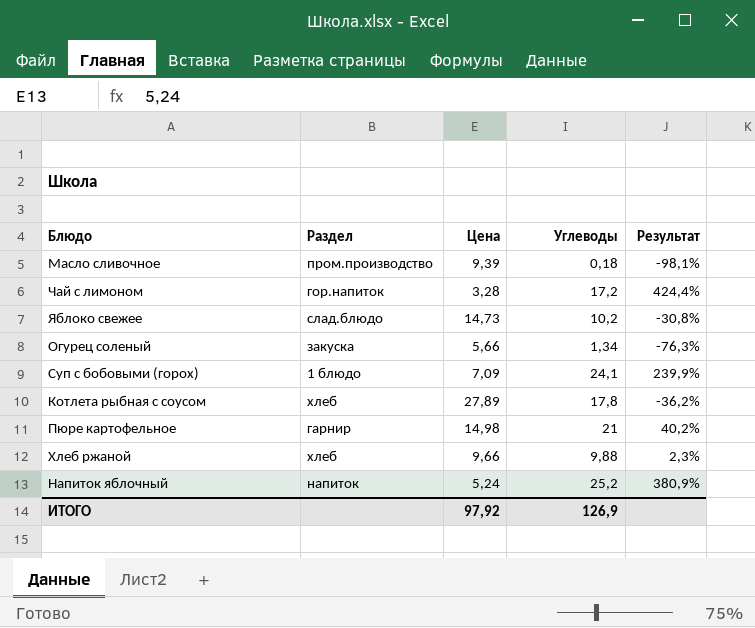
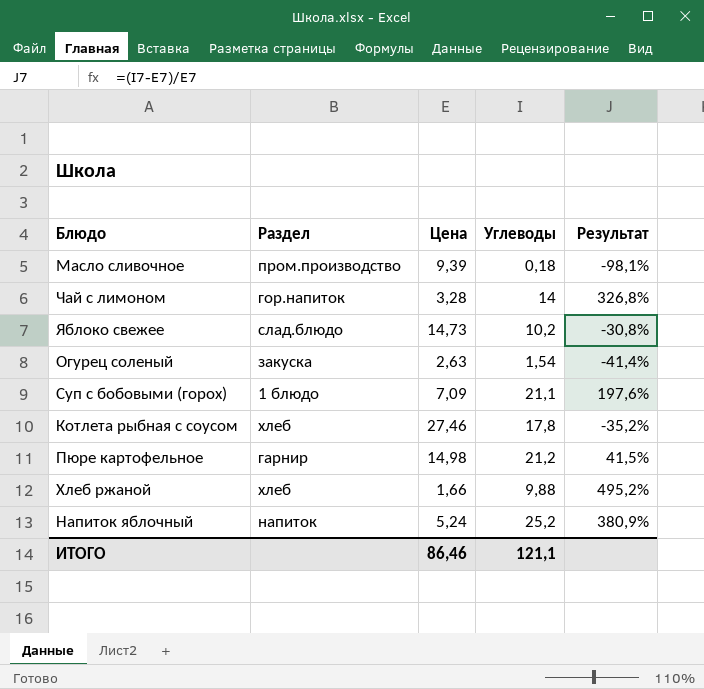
Чай с лимоном | Углеводы: 17,2 -> 14
Чай с лимоном | Результат: 424,4% -> 326,8%
Огурец соленый | Цена: 5,66 -> 2,63
Огурец соленый | Углеводы: 1,34 -> 1,54
Огурец соленый | Результат: -76,3% -> -41,4%
Суп с бобовыми (горох) | Углеводы: 24,1 -> 21,1
Суп с бобовыми (горох) | Результат: 239,9% -> 197,6%
Котлета рыбная с соусом | Цена: 27,89 -> 27,46
Котлета рыбная с соусом | Результат: -36,2% -> -35,2%
Пюре картофельное | Углеводы: 21 -> 21,2
Пюре картофельное | Результат: 40,2% -> 41,5%
Хлеб ржаной | Цена: 9,66 -> 1,66
Хлеб ржаной | Результат: 2,3% -> 495,2%
ИТОГО | Цена: 97,92 -> 86,46
ИТОГО | Углеводы: 126,9 -> 121,1

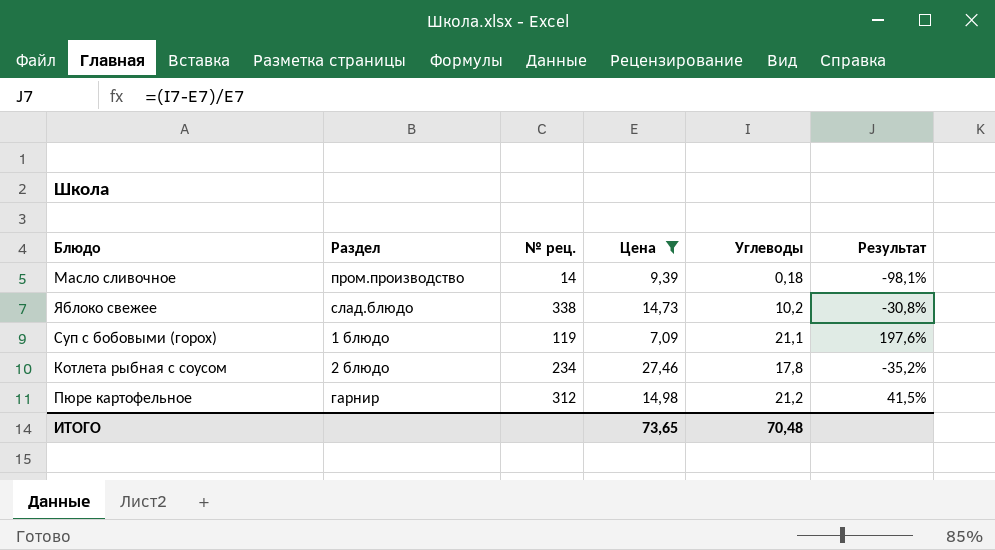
filter: none -> Цена >= 7,09
column № рец. | position: none -> 3
Котлета рыбная с соусом | Раздел: хлеб -> 2 блюдо
ИТОГО | Цена: 86,46 -> 73,65
ИТОГО | Углеводы: 121,1 -> 70,48

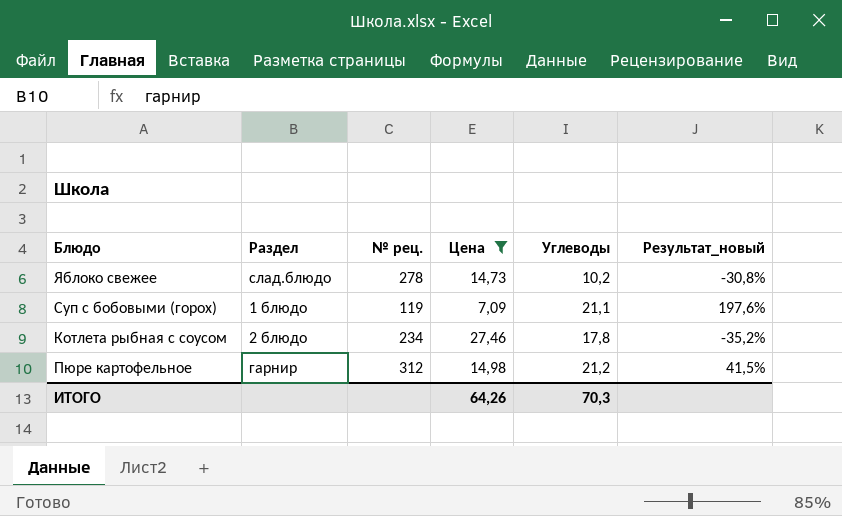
column name: Результат -> Результат_новый
row Масло сливочное: пром.производство | 14 | 9,39 | 0,18 | -98,1% -> none
Яблоко свежее | № рец.: 338 -> 278
ИТОГО | Цена: 73,65 -> 64,26
ИТОГО | Углеводы: 70,48 -> 70,3

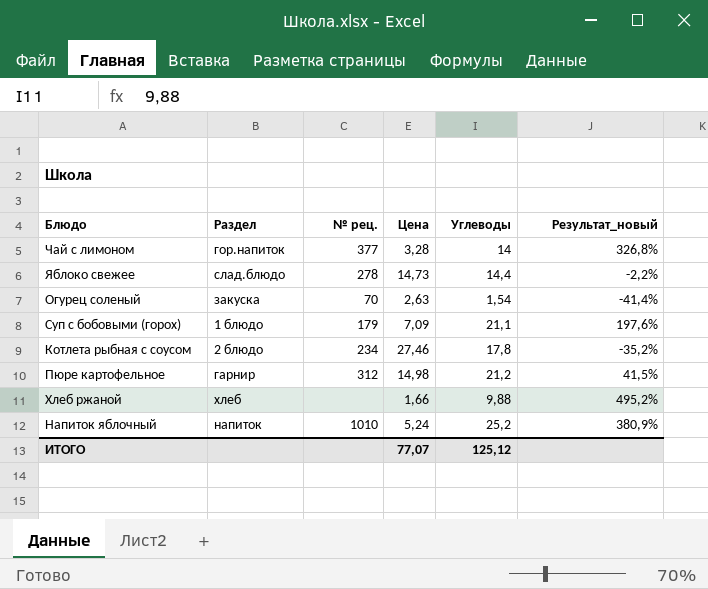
filter: Цена >= 7,09 -> none
Яблоко свежее | Углеводы: 10,2 -> 14,4
Яблоко свежее | Результат_новый: -30,8% -> -2,2%
Суп с бобовыми (горох) | № рец.: 119 -> 179
ИТОГО | Цена: 64,26 -> 77,07
ИТОГО | Углеводы: 70,3 -> 125,12

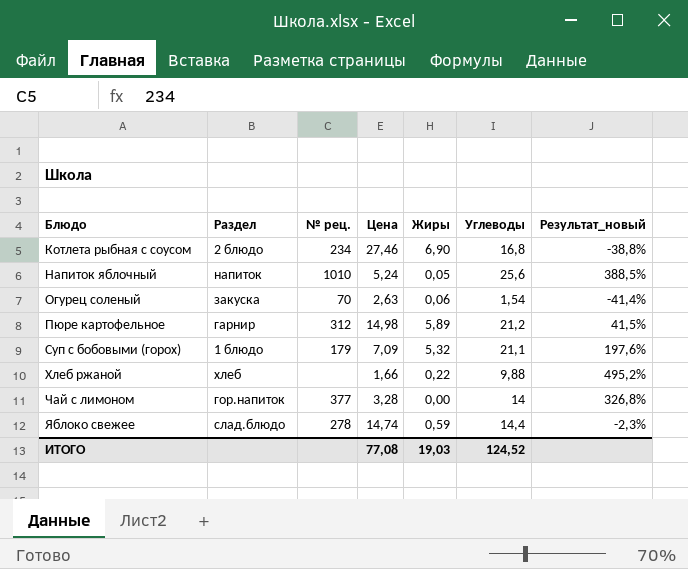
row order: none -> Блюдо ascending
column Жиры | position: none -> 5
Котлета рыбная с соусом | Углеводы: 17,8 -> 16,8
Котлета рыбная с соусом | Результат_новый: -35,2% -> -38,8%
Напиток яблочный | Углеводы: 25,2 -> 25,6
Напиток яблочный | Результат_новый: 380,9% -> 388,5%
Яблоко свежее | Цена: 14,73 -> 14,74
Яблоко свежее | Результат_новый: -2,2% -> -2,3%
ИТОГО | Цена: 77,07 -> 77,08
ИТОГО | Углеводы: 125,12 -> 124,52

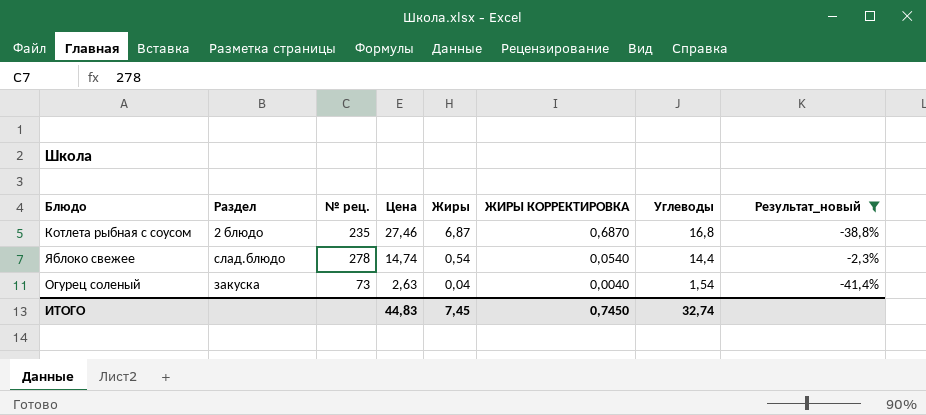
filter: none -> Результат_новый <= -2,3%
row order: Блюдо ascending -> Цена descending
column ЖИРЫ КОРРЕКТИРОВКА | formula: none -> [Жиры] * 0,1
Котлета рыбная с соусом | № рец.: 234 -> 235
Котлета рыбная с соусом | Жиры: 6,90 -> 6,87
Яблоко свежее | Жиры: 0,59 -> 0,54
Огурец соленый | № рец.: 70 -> 73
Огурец соленый | Жиры: 0,06 -> 0,04
ИТОГО | Цена: 77,08 -> 44,83
ИТОГО | Жиры: 19,03 -> 7,45
ИТОГО | Углеводы: 124,52 -> 32,74

